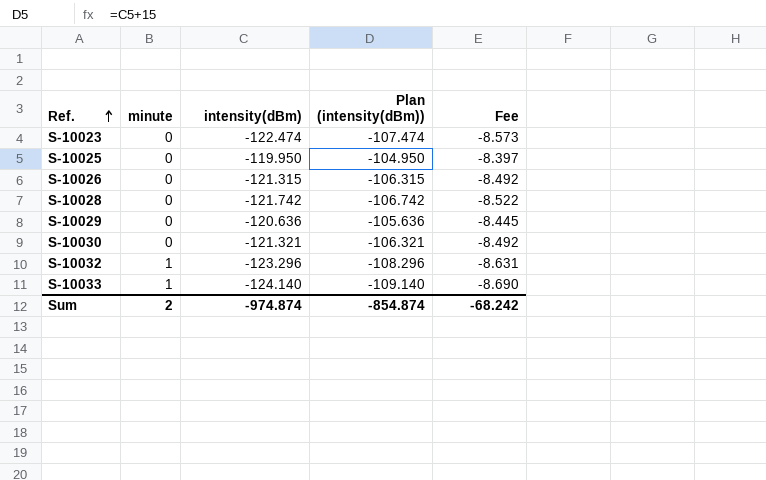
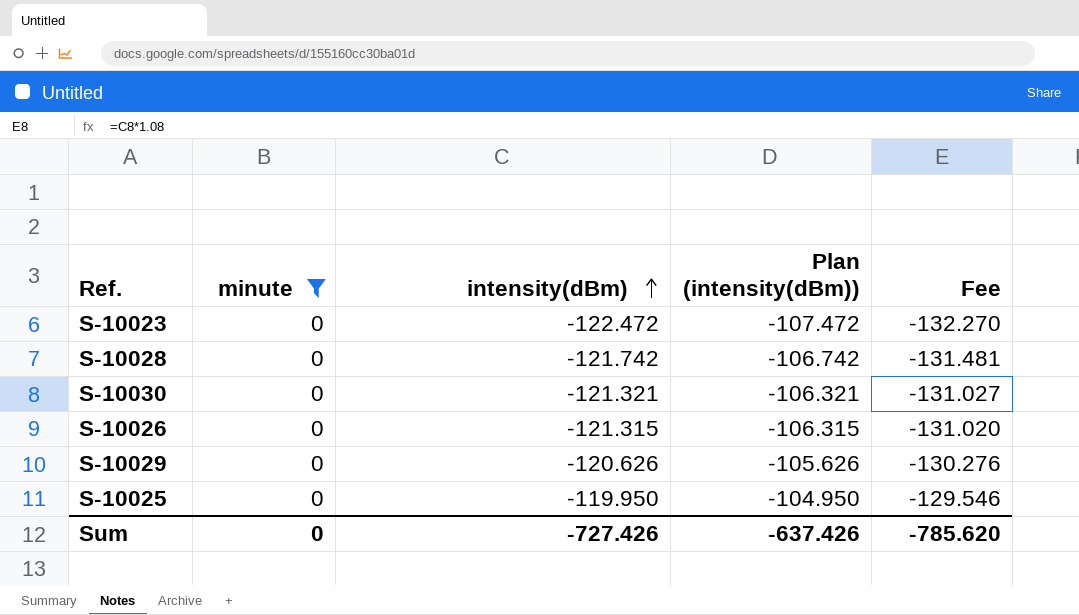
filter: none -> minute = 0
row order: Ref. ascending -> intensity(dBm) ascending
column Fee | formula: [intensity(dBm)] * 0.07 -> [intensity(dBm)] * 1.08
S-10023 | intensity(dBm): -122.474 -> -122.472
S-10023 | Plan (intensity(dBm)): -107.474 -> -107.472
S-10029 | intensity(dBm): -120.636 -> -120.626
S-10029 | Plan (intensity(dBm)): -105.636 -> -105.626
Sum | minute: 2 -> 0
Sum | intensity(dBm): -974.874 -> -727.426
Sum | Plan (intensity(dBm)): -854.874 -> -637.426
Sum | Fee: -68.242 -> -785.620

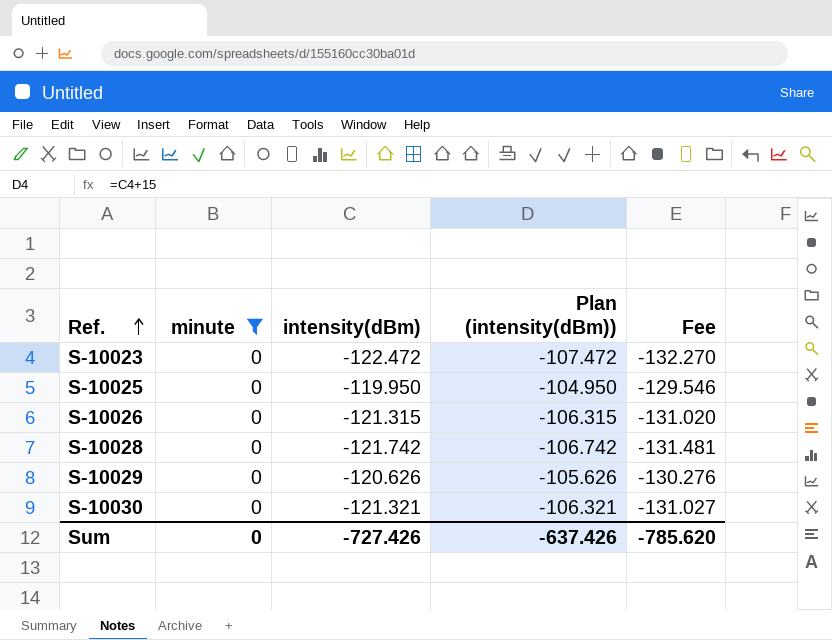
row order: intensity(dBm) ascending -> Ref. ascending

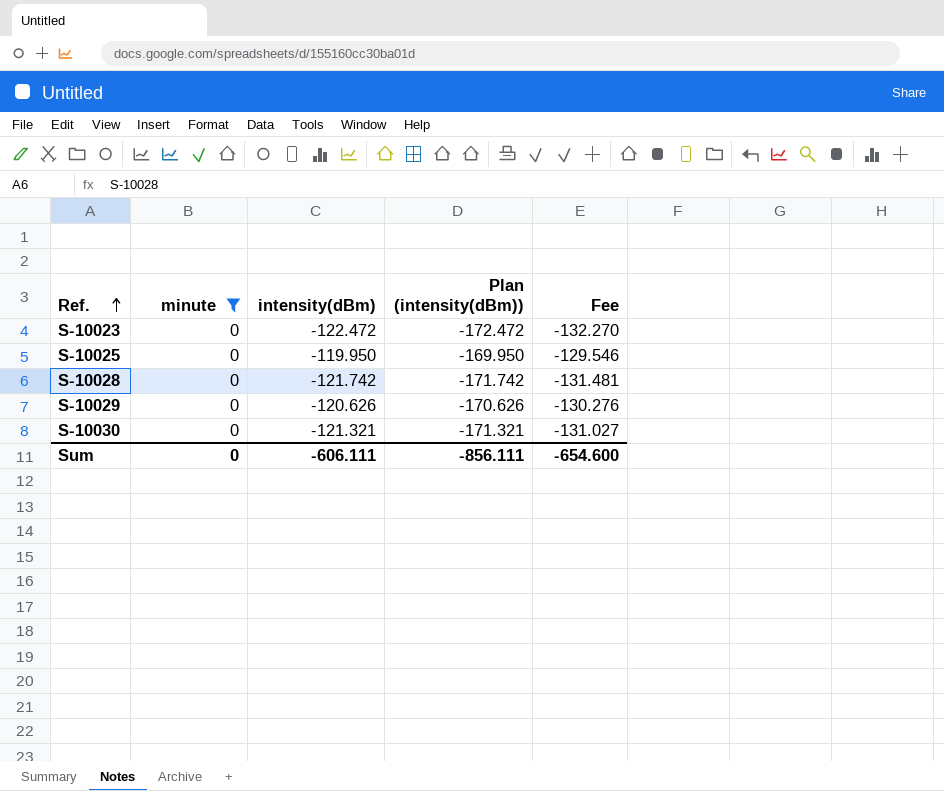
column Plan (intensity(dBm)) | formula: [intensity(dBm)] + 15 -> [intensity(dBm)] - 50
row S-10026: 0 | -121.315 | -106.315 | -131.020 -> none
Sum | intensity(dBm): -727.426 -> -606.111
Sum | Plan (intensity(dBm)): -637.426 -> -856.111
Sum | Fee: -785.620 -> -654.600

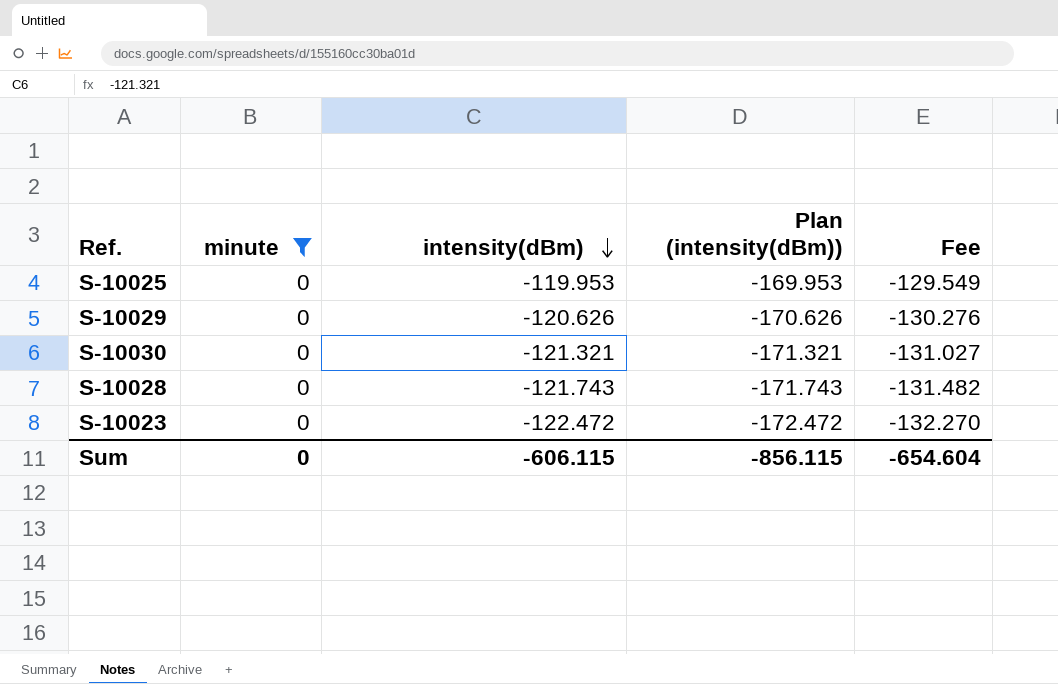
row order: Ref. ascending -> intensity(dBm) descending
S-10025 | intensity(dBm): -119.950 -> -119.953
S-10025 | Plan (intensity(dBm)): -169.950 -> -169.953
S-10025 | Fee: -129.546 -> -129.549
S-10028 | intensity(dBm): -121.742 -> -121.743
S-10028 | Plan (intensity(dBm)): -171.742 -> -171.743
S-10028 | Fee: -131.481 -> -131.482
Sum | intensity(dBm): -606.111 -> -606.115
Sum | Plan (intensity(dBm)): -856.111 -> -856.115
Sum | Fee: -654.600 -> -654.604

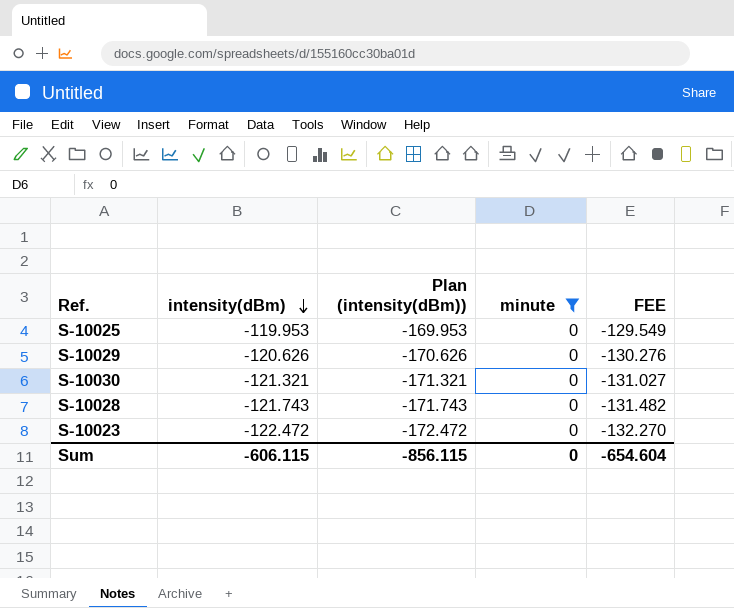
column minute | position: 2 -> 4
column name: Fee -> FEE

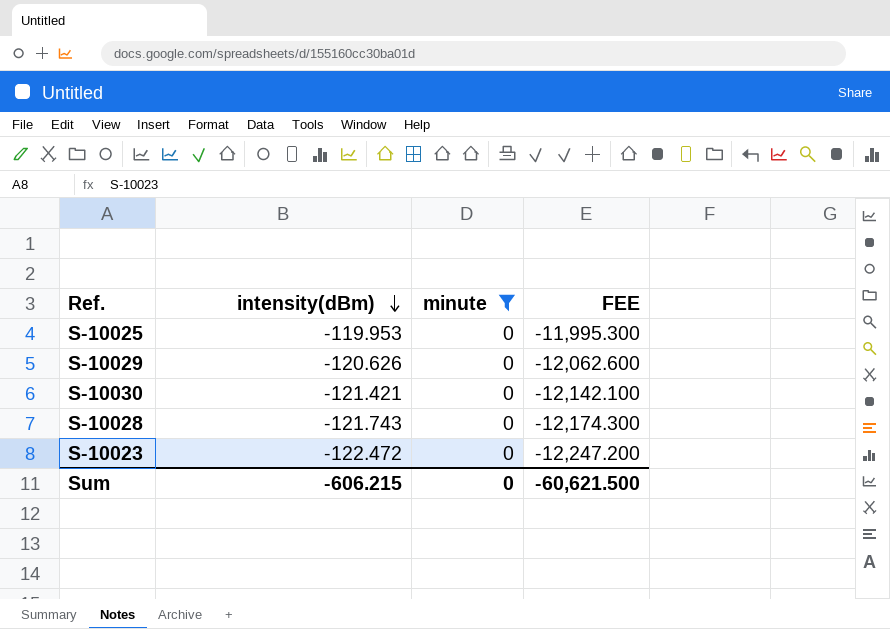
column Plan (intensity(dBm)) | formula: [intensity(dBm)] - 50 -> none
column FEE | formula: [intensity(dBm)] * 1.08 -> [intensity(dBm)] * 100
S-10030 | intensity(dBm): -121.321 -> -121.421
Sum | intensity(dBm): -606.115 -> -606.215
Sum | FEE: -654.604 -> -60,621.500

